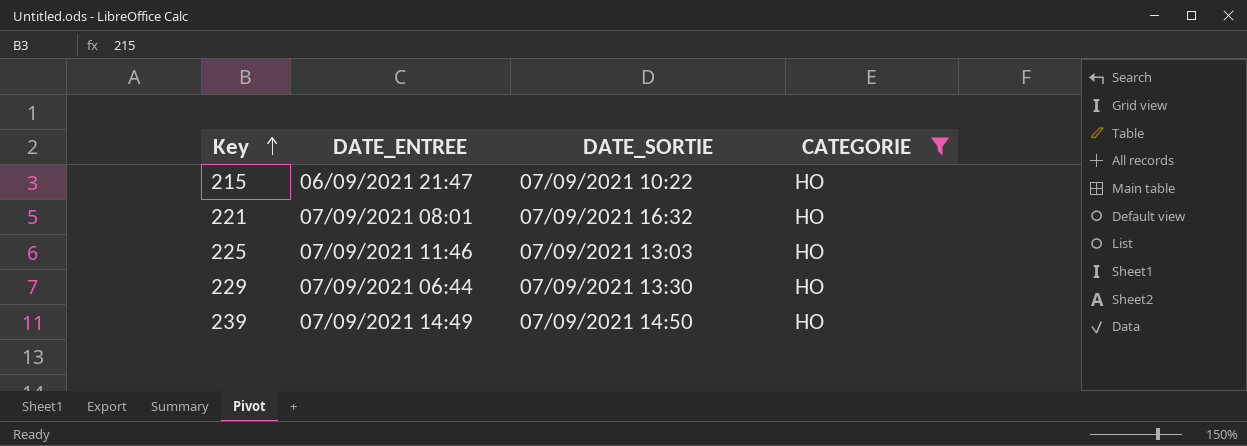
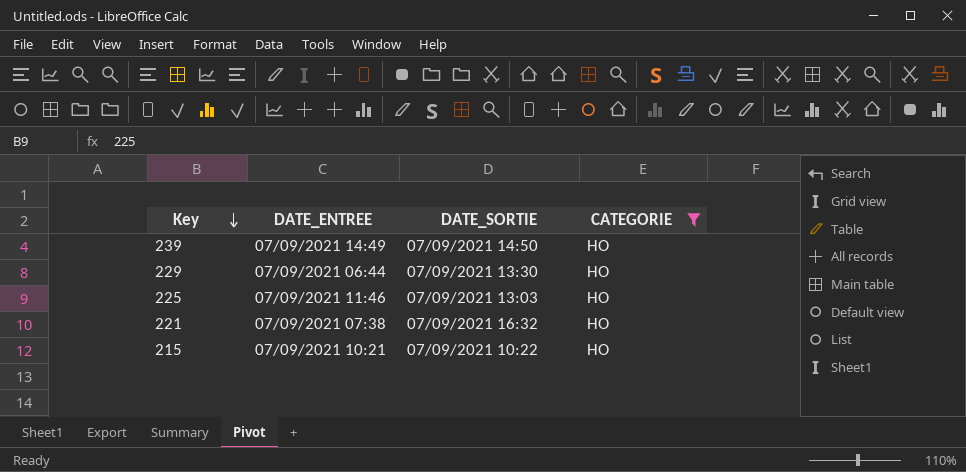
row order: Key ascending -> Key descending
221 | DATE_ENTREE: 07/09/2021 08:01 -> 07/09/2021 07:38
215 | DATE_ENTREE: 06/09/2021 21:47 -> 07/09/2021 10:21

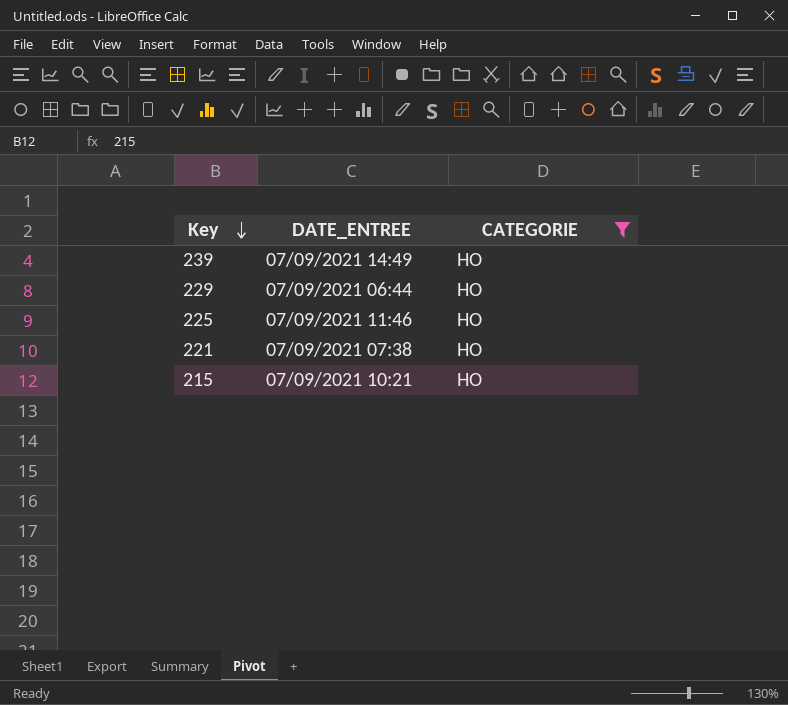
column DATE_SORTIE | position: 3 -> none

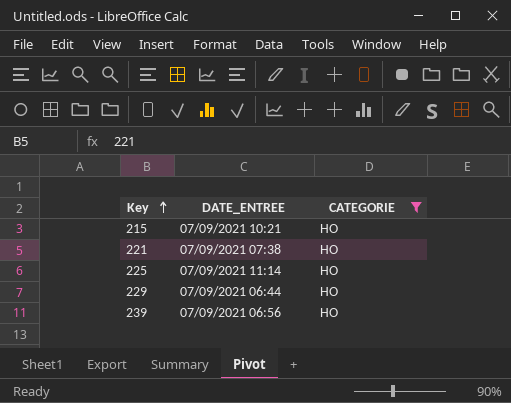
row order: Key descending -> Key ascending
225 | DATE_ENTREE: 07/09/2021 11:46 -> 07/09/2021 11:14
239 | DATE_ENTREE: 07/09/2021 14:49 -> 07/09/2021 06:56

